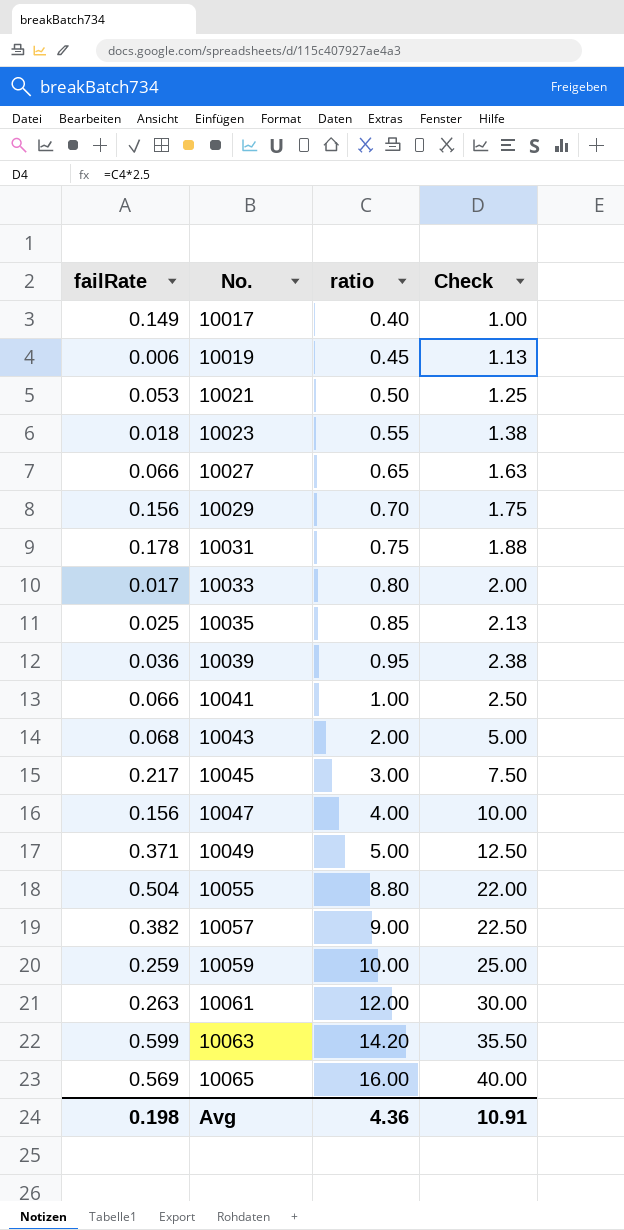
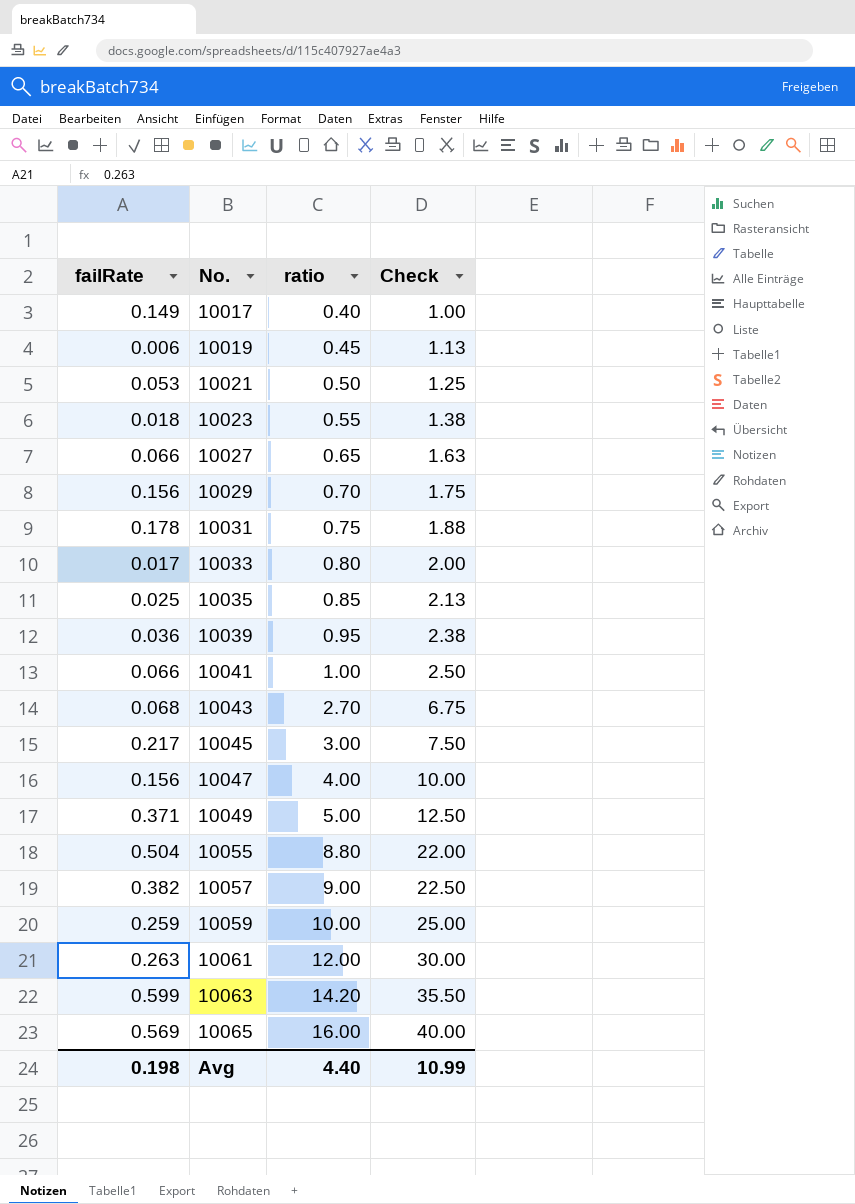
10043 | ratio: 2.00 -> 2.70
10043 | Check: 5.00 -> 6.75
Avg | ratio: 4.36 -> 4.40
Avg | Check: 10.91 -> 10.99

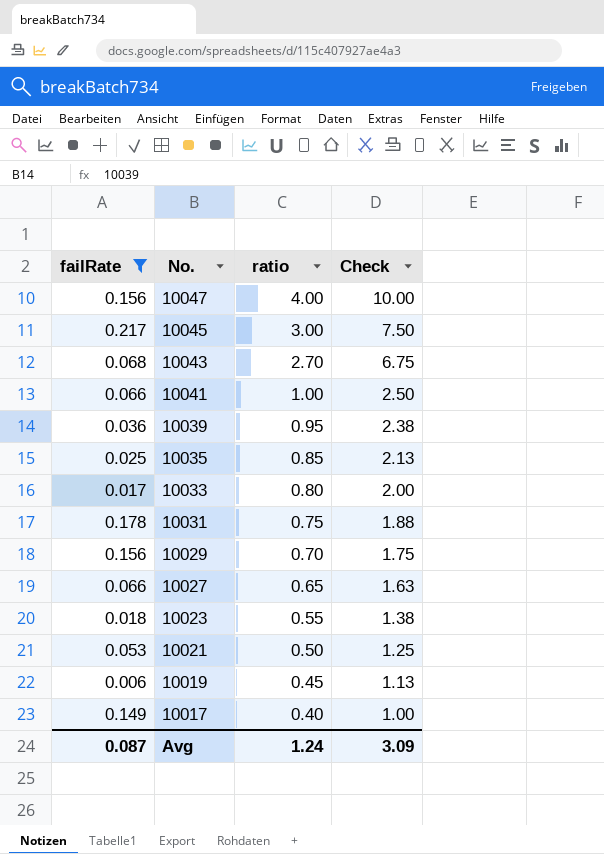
filter: none -> failRate <= 0.217
row order: No. ascending -> No. descending
Avg | failRate: 0.198 -> 0.087
Avg | ratio: 4.40 -> 1.24
Avg | Check: 10.99 -> 3.09

